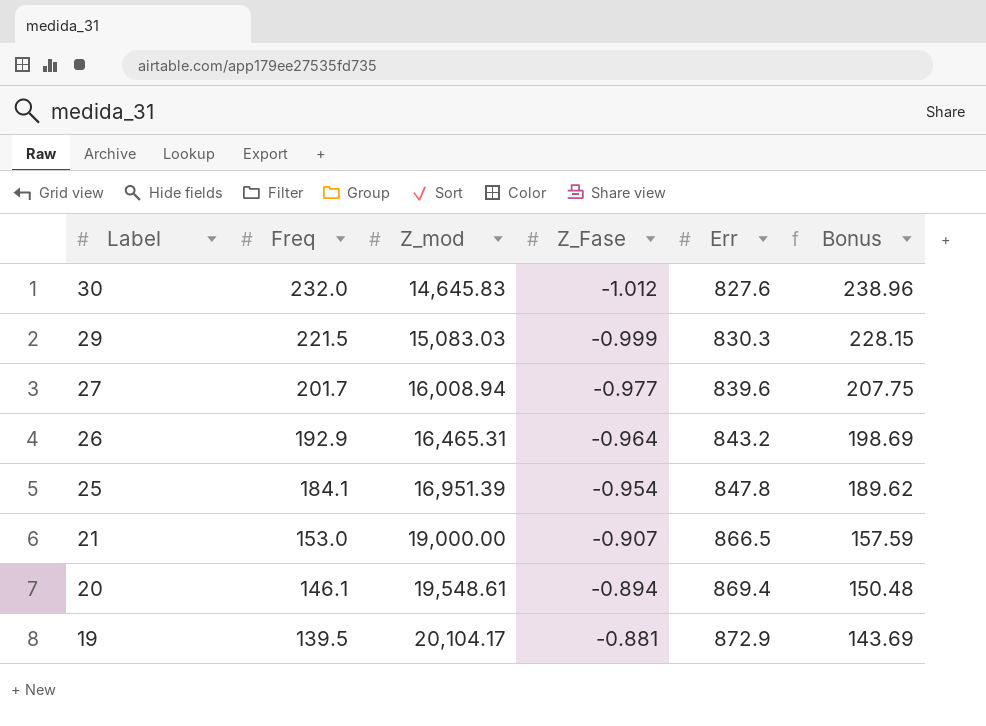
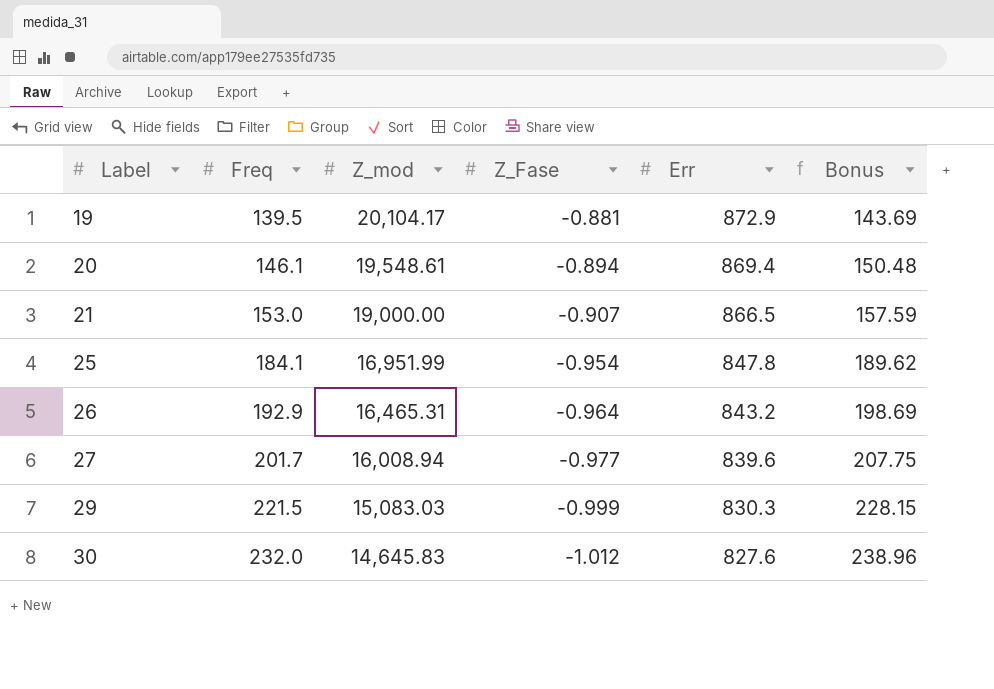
row order: Label descending -> Label ascending
25 | Z_mod: 16,951.39 -> 16,951.99

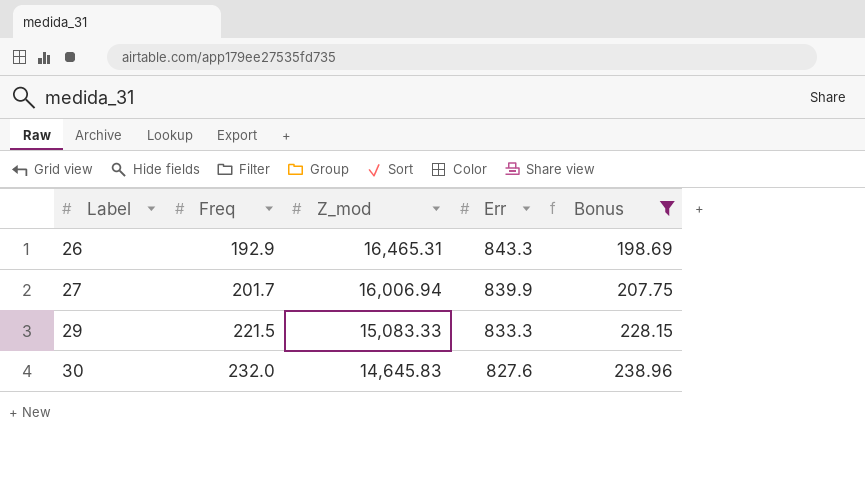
filter: none -> Bonus >= 198.69
column Z_Fase | position: 4 -> none
26 | Err: 843.2 -> 843.3
27 | Z_mod: 16,008.94 -> 16,006.94
27 | Err: 839.6 -> 839.9
29 | Z_mod: 15,083.03 -> 15,083.33
29 | Err: 830.3 -> 833.3

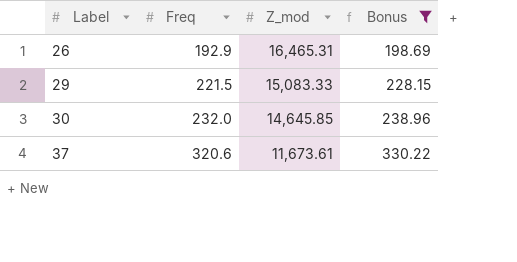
column Err | position: 4 -> none
row 27: 201.7 | 16,006.94 | 839.9 | 207.75 -> none
30 | Z_mod: 14,645.83 -> 14,645.85
row 37: none -> 320.6 | 11,673.61 | 330.22

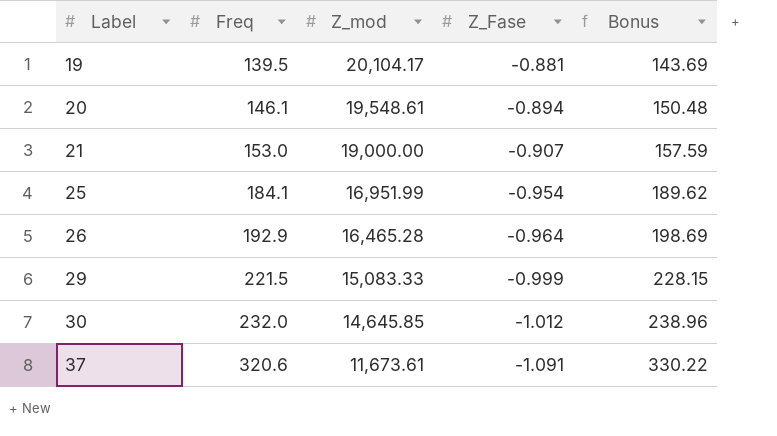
filter: Bonus >= 198.69 -> none
column Z_Fase | position: none -> 4
26 | Z_mod: 16,465.31 -> 16,465.28

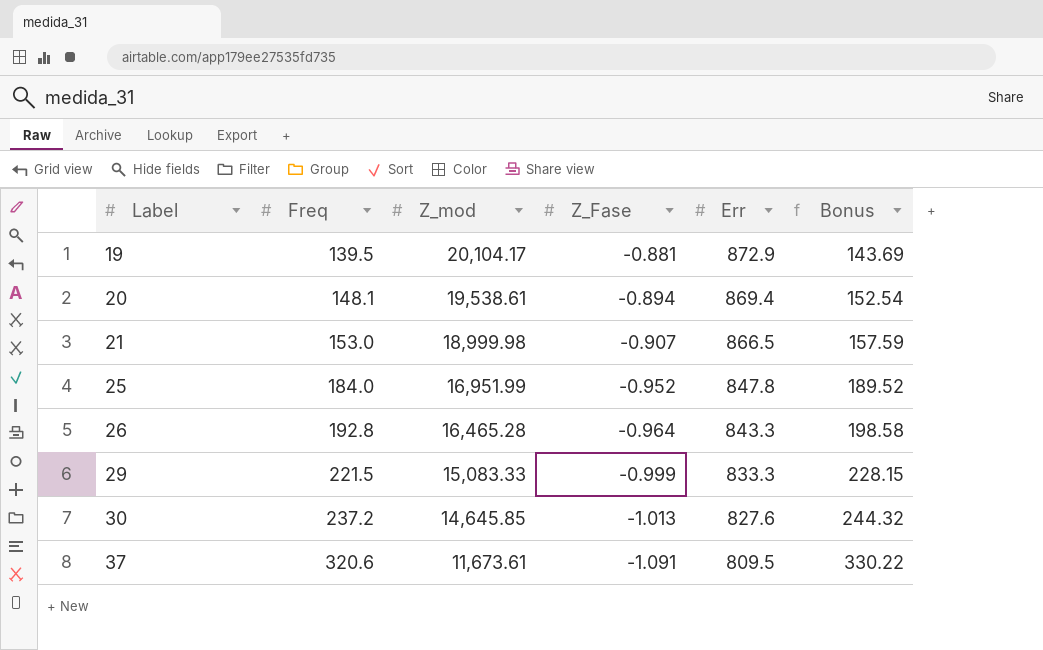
column Err | position: none -> 5
20 | Freq: 146.1 -> 148.1
20 | Z_mod: 19,548.61 -> 19,538.61
20 | Bonus: 150.48 -> 152.54
21 | Z_mod: 19,000.00 -> 18,999.98
25 | Freq: 184.1 -> 184.0
25 | Z_Fase: -0.954 -> -0.952
25 | Bonus: 189.62 -> 189.52
26 | Freq: 192.9 -> 192.8
26 | Bonus: 198.69 -> 198.58
30 | Freq: 232.0 -> 237.2
30 | Z_Fase: -1.012 -> -1.013
30 | Bonus: 238.96 -> 244.32

